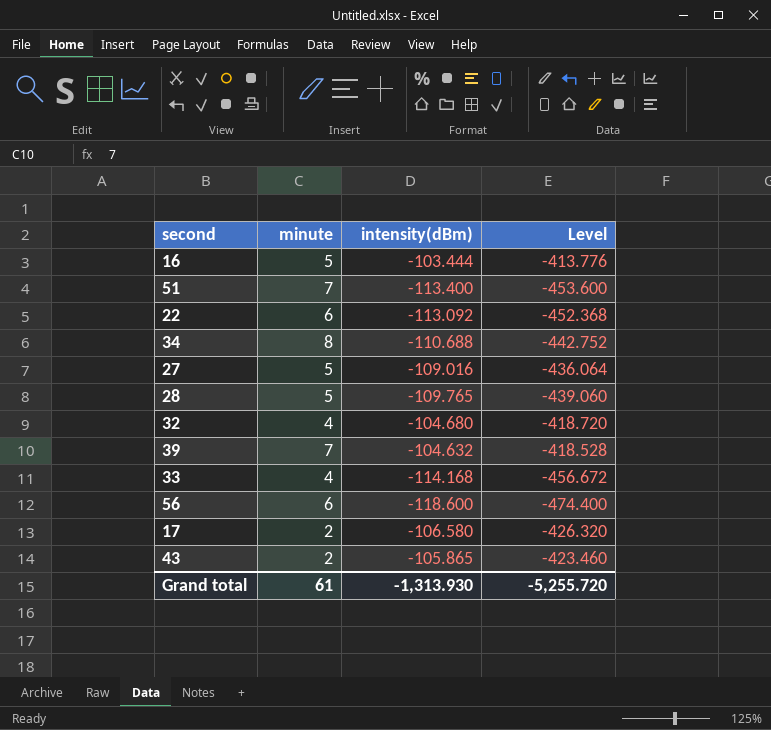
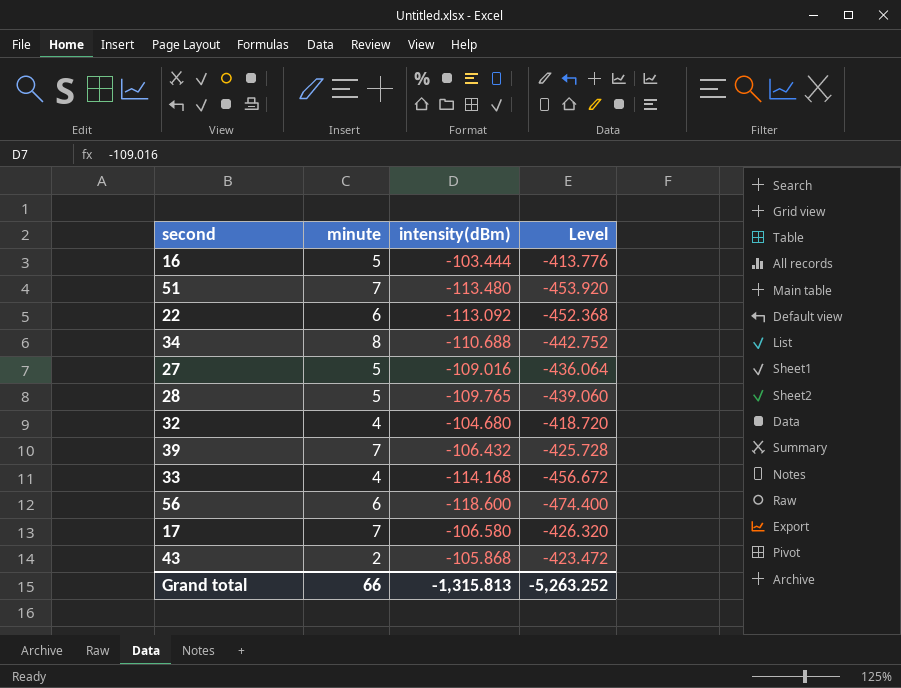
51 | intensity(dBm): -113.400 -> -113.480
51 | Level: -453.600 -> -453.920
39 | intensity(dBm): -104.632 -> -106.432
39 | Level: -418.528 -> -425.728
17 | minute: 2 -> 7
43 | intensity(dBm): -105.865 -> -105.868
43 | Level: -423.460 -> -423.472
Grand total | minute: 61 -> 66
Grand total | intensity(dBm): -1,313.930 -> -1,315.813
Grand total | Level: -5,255.720 -> -5,263.252

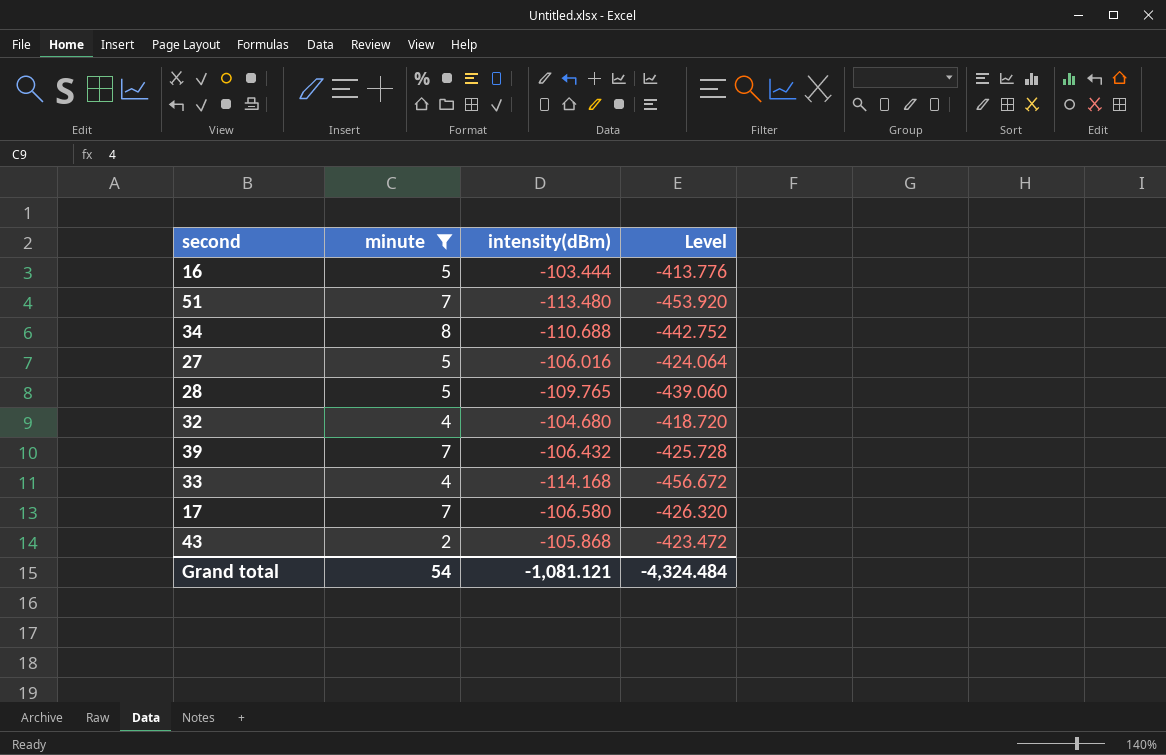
filter: none -> minute != 6
27 | intensity(dBm): -109.016 -> -106.016
27 | Level: -436.064 -> -424.064
Grand total | minute: 66 -> 54
Grand total | intensity(dBm): -1,315.813 -> -1,081.121
Grand total | Level: -5,263.252 -> -4,324.484

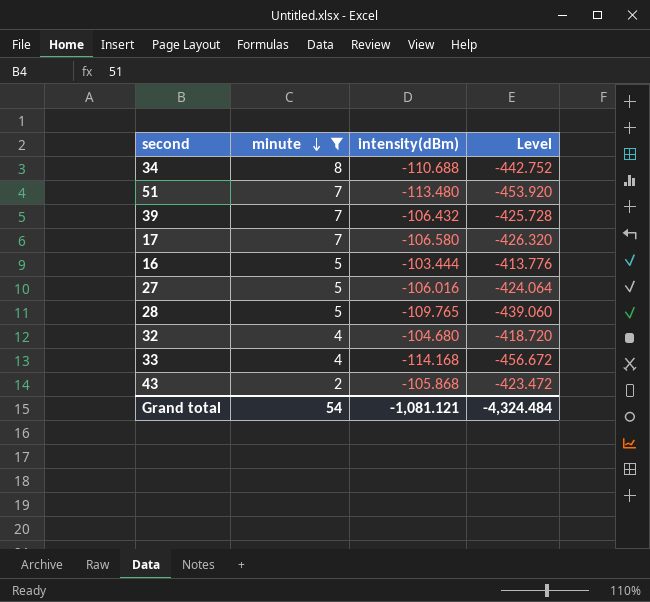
row order: none -> minute descending

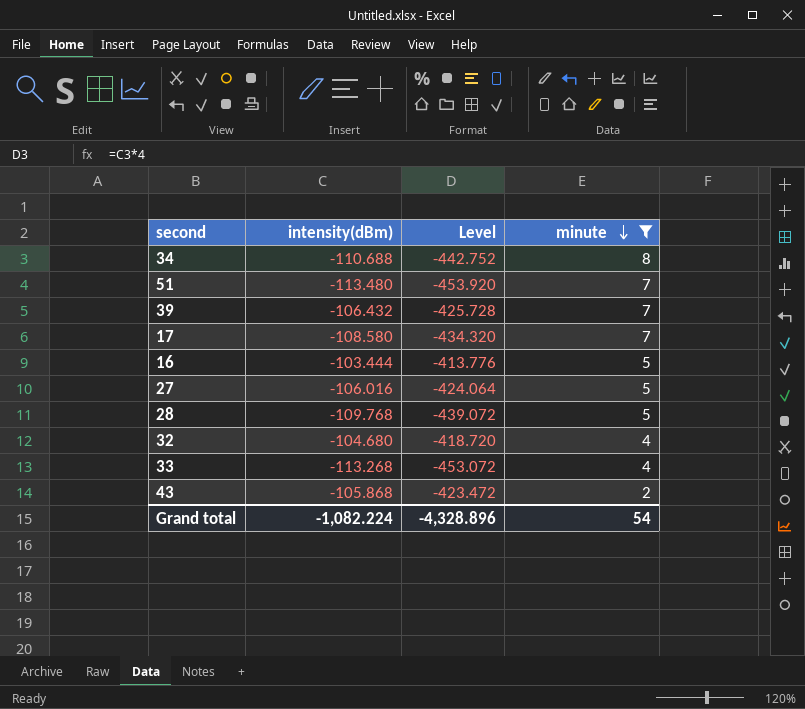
column minute | position: 2 -> 4
17 | intensity(dBm): -106.580 -> -108.580
17 | Level: -426.320 -> -434.320
28 | intensity(dBm): -109.765 -> -109.768
28 | Level: -439.060 -> -439.072
33 | intensity(dBm): -114.168 -> -113.268
33 | Level: -456.672 -> -453.072
Grand total | intensity(dBm): -1,081.121 -> -1,082.224
Grand total | Level: -4,324.484 -> -4,328.896

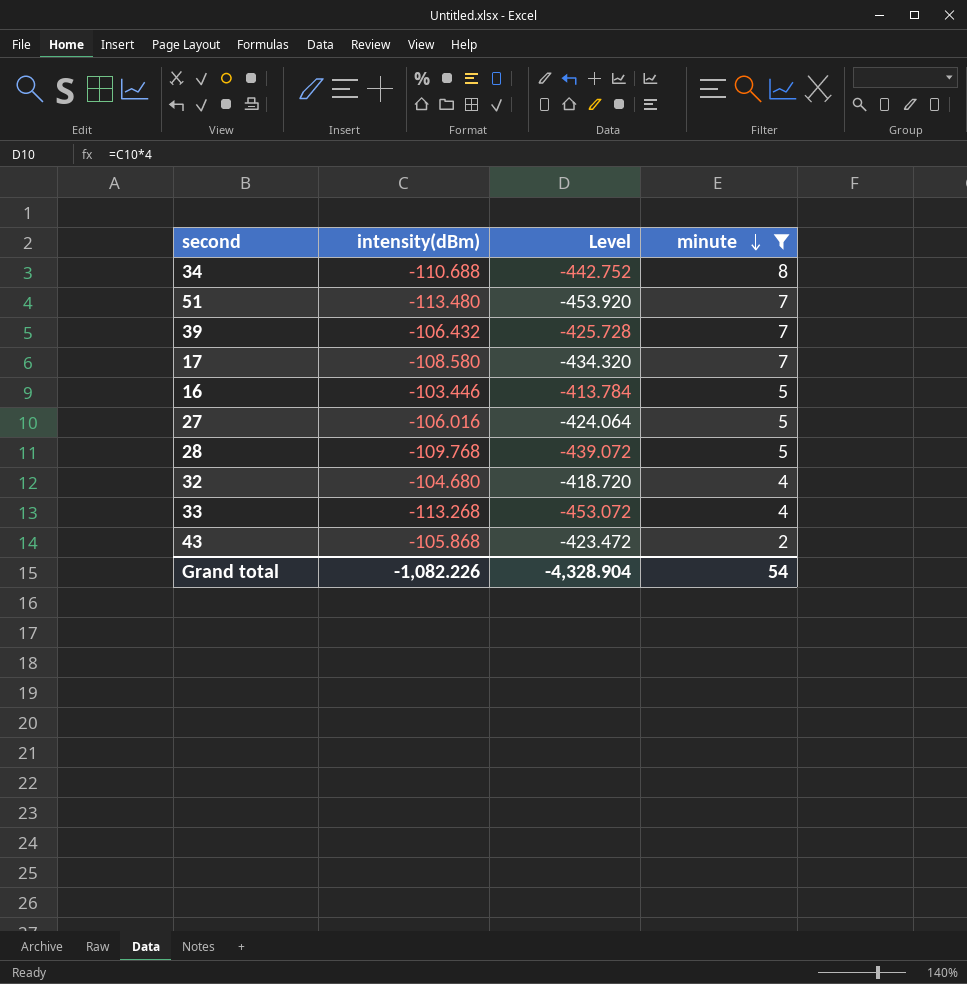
16 | intensity(dBm): -103.444 -> -103.446
16 | Level: -413.776 -> -413.784
Grand total | intensity(dBm): -1,082.224 -> -1,082.226
Grand total | Level: -4,328.896 -> -4,328.904

